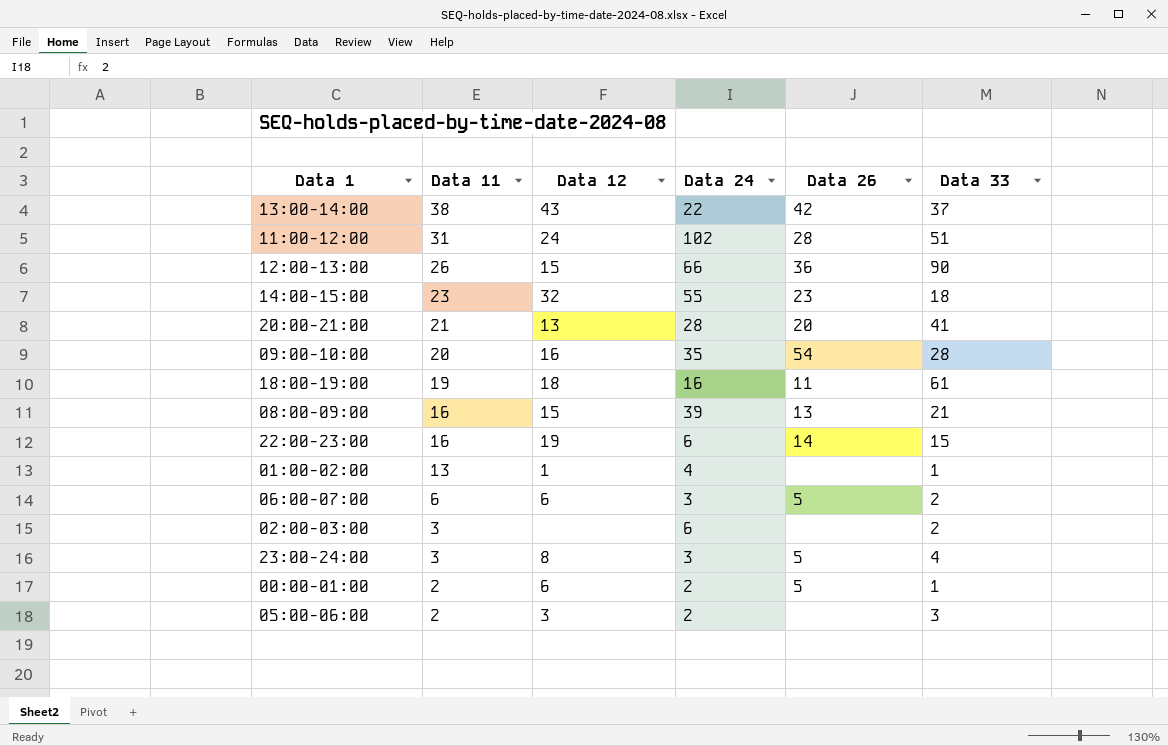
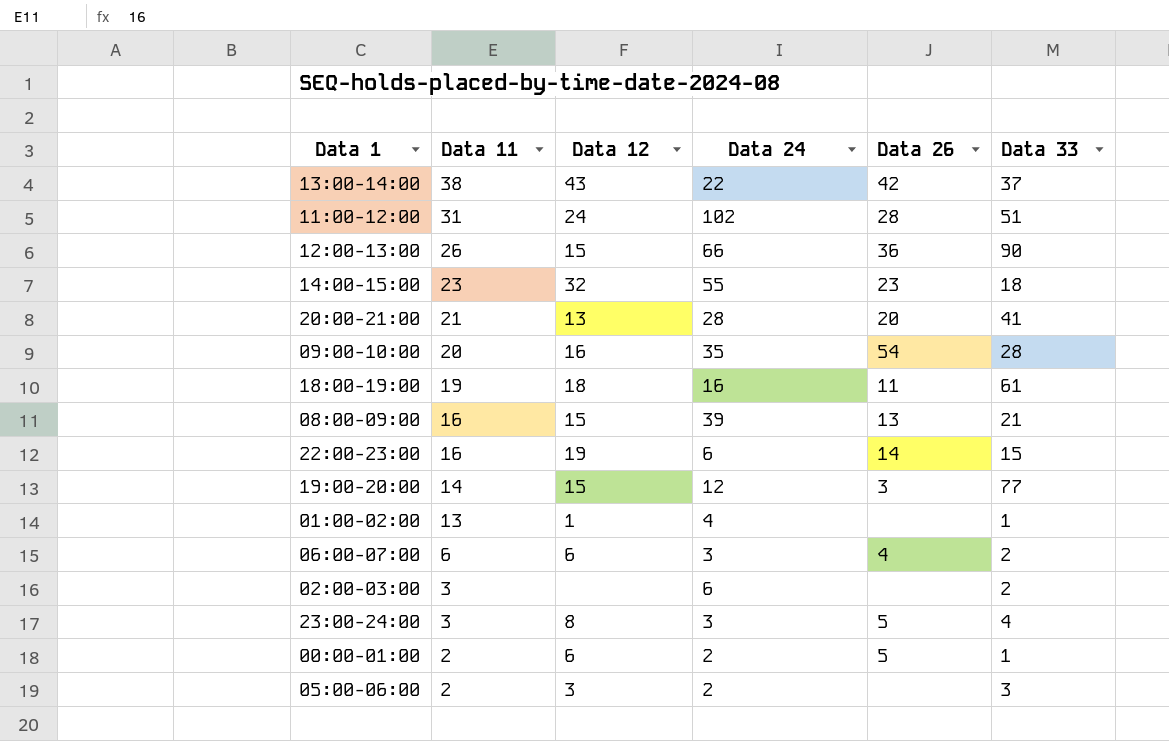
row 19:00-20:00: none -> 14 | 15 | 12 | 3 | 77
06:00-07:00 | Data 26: 5 -> 4

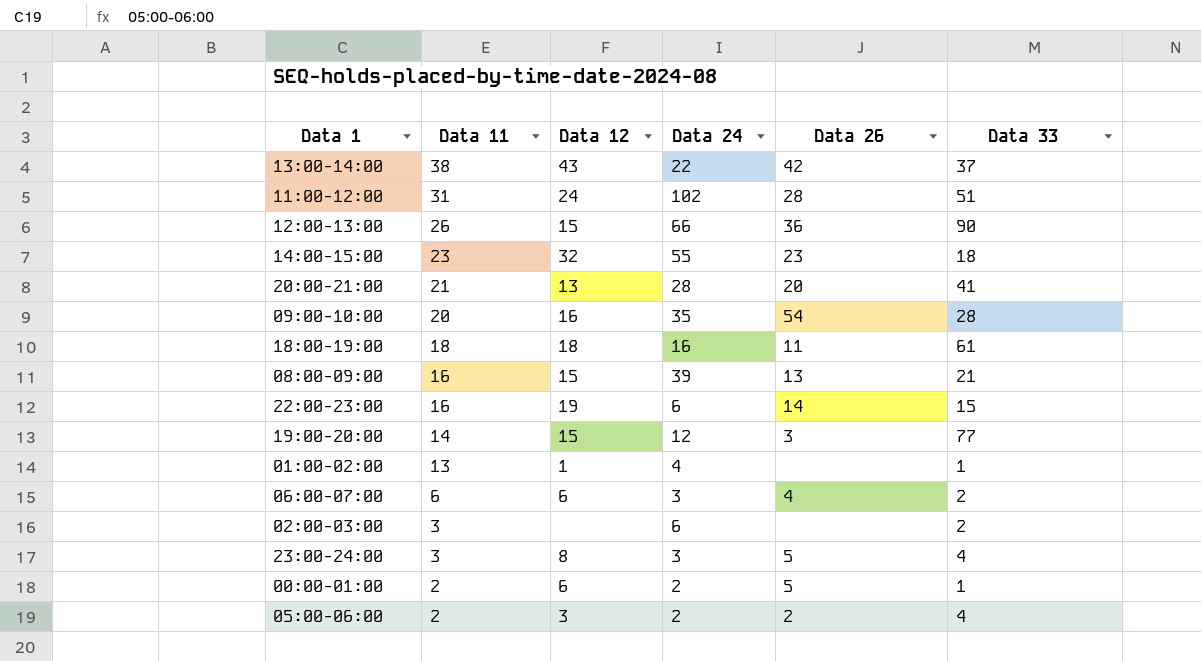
18:00-19:00 | Data 11: 19 -> 18
05:00-06:00 | Data 26: none -> 2
05:00-06:00 | Data 33: 3 -> 4

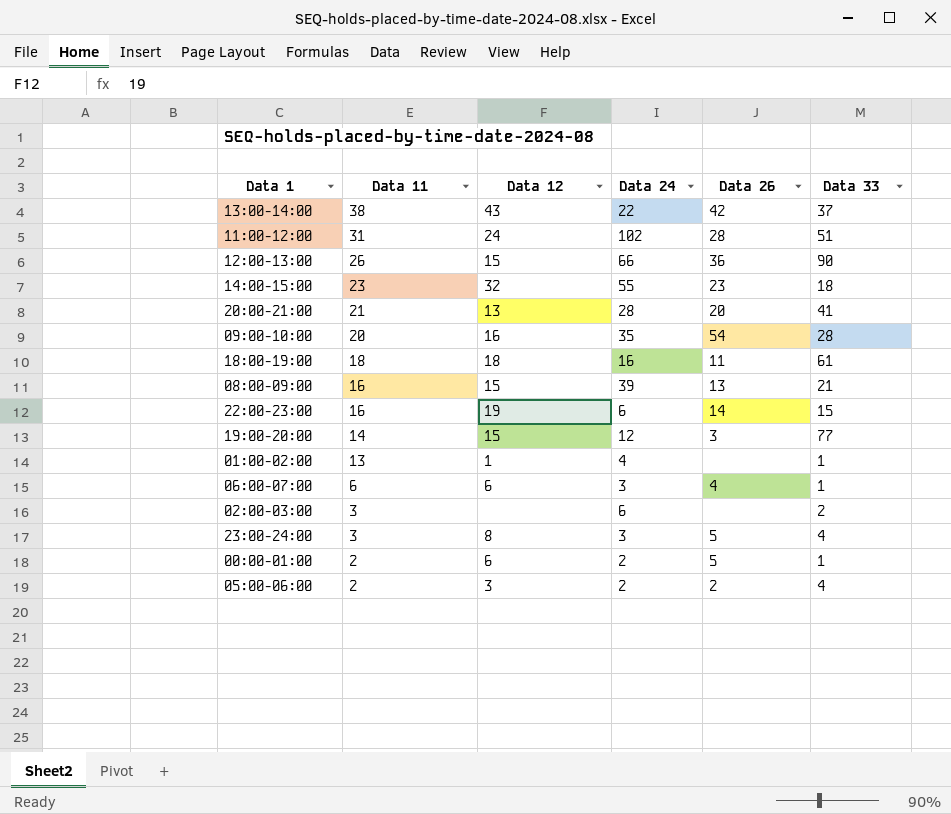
06:00-07:00 | Data 33: 2 -> 1

